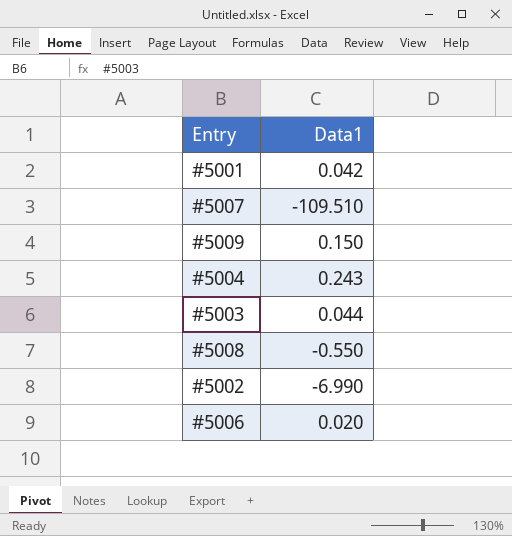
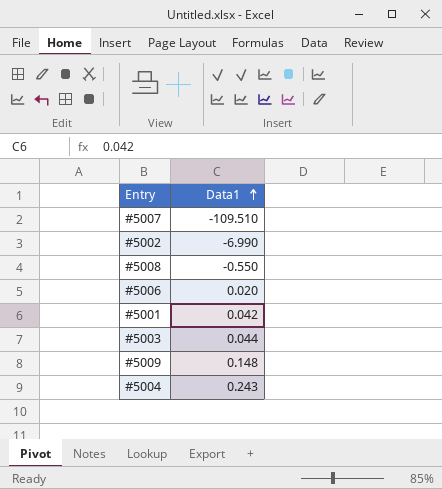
row order: none -> Data1 ascending
#5009 | Data1: 0.150 -> 0.148

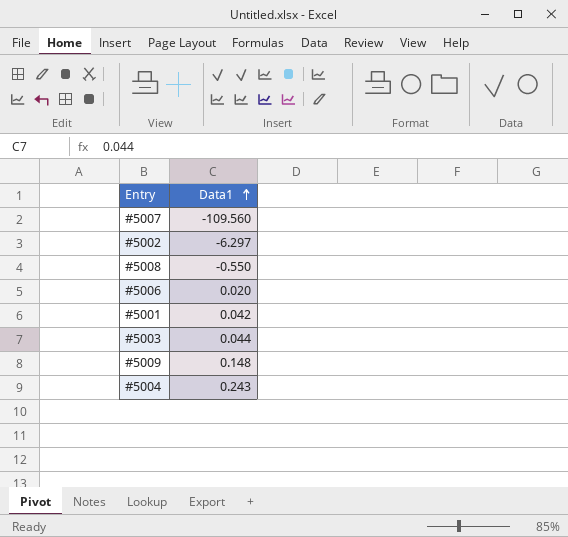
#5007 | Data1: -109.510 -> -109.560
#5002 | Data1: -6.990 -> -6.297

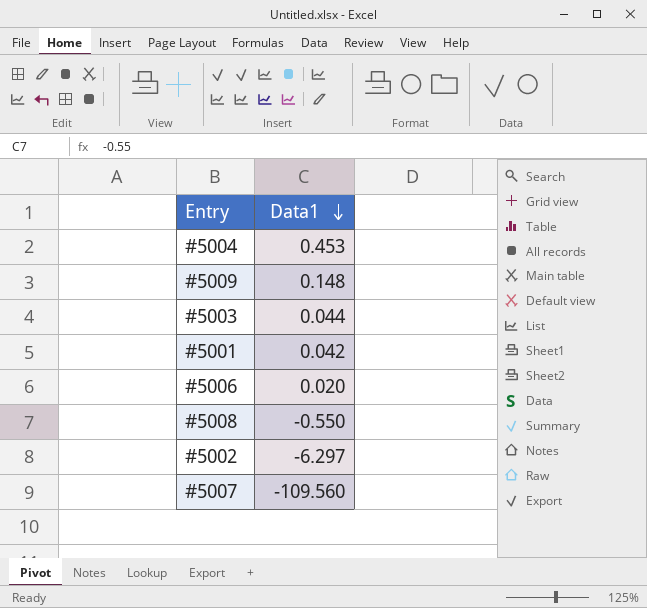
row order: Data1 ascending -> Data1 descending
#5004 | Data1: 0.243 -> 0.453

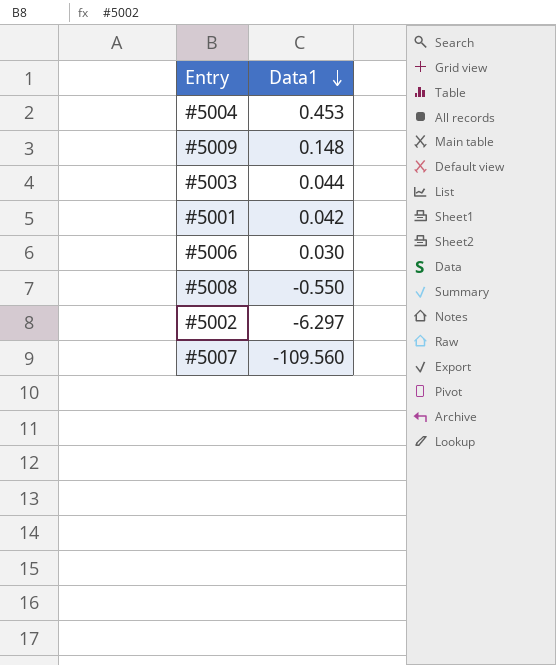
#5006 | Data1: 0.020 -> 0.030

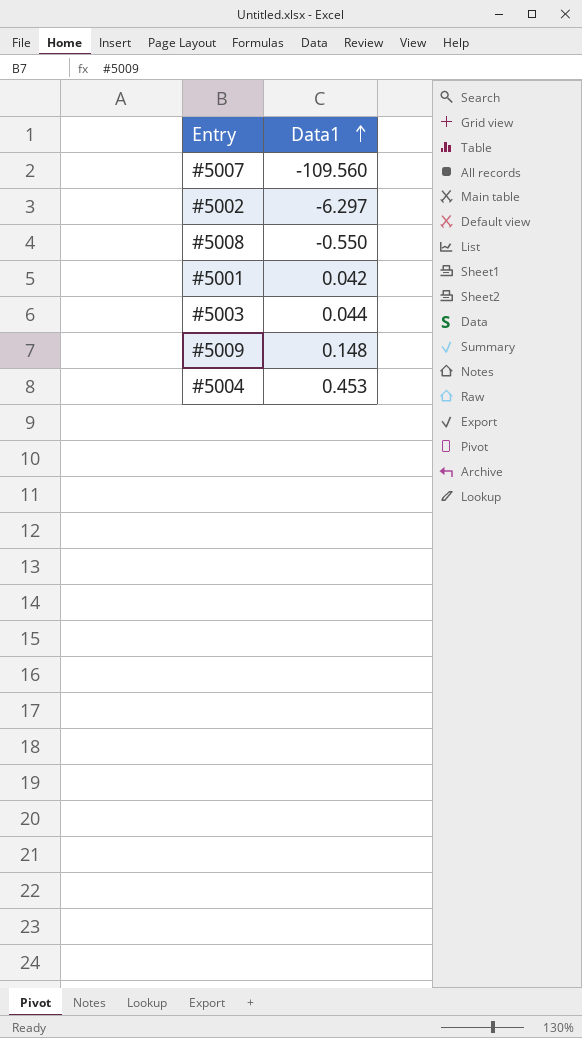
row order: Data1 descending -> Data1 ascending
row #5006: 0.030 -> none

